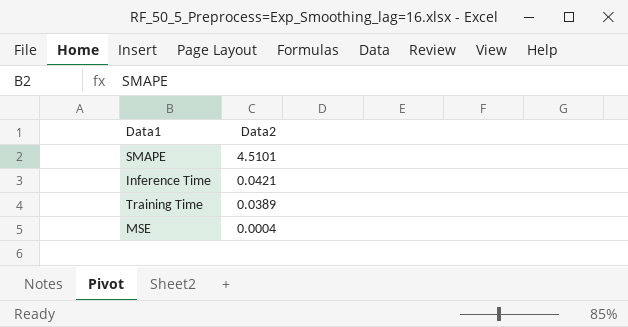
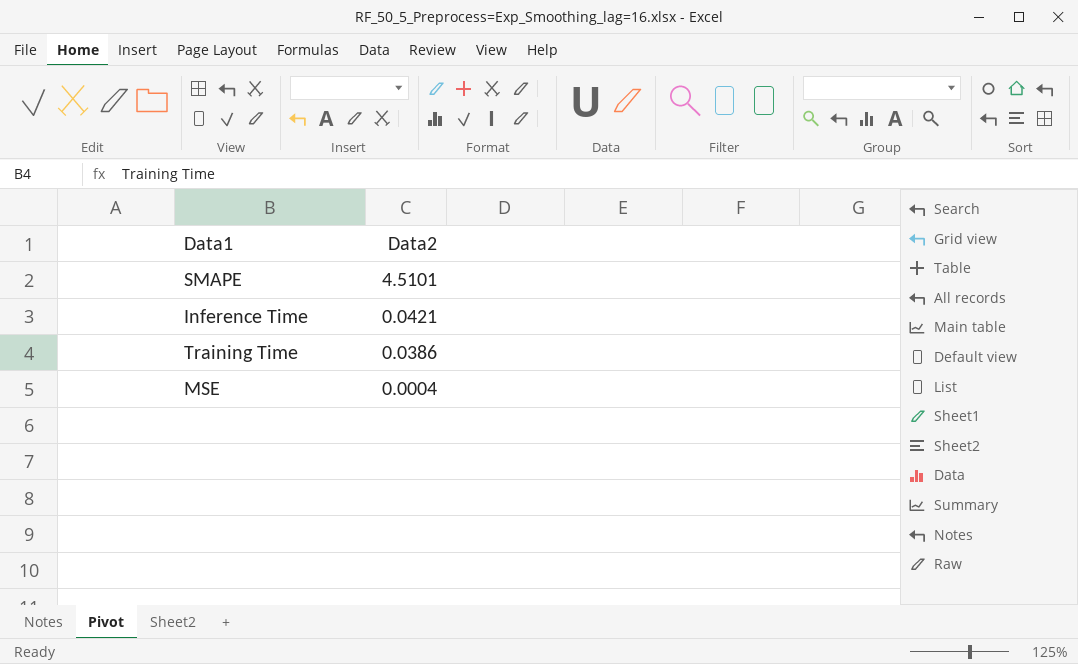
Training Time | Data2: 0.0389 -> 0.0386

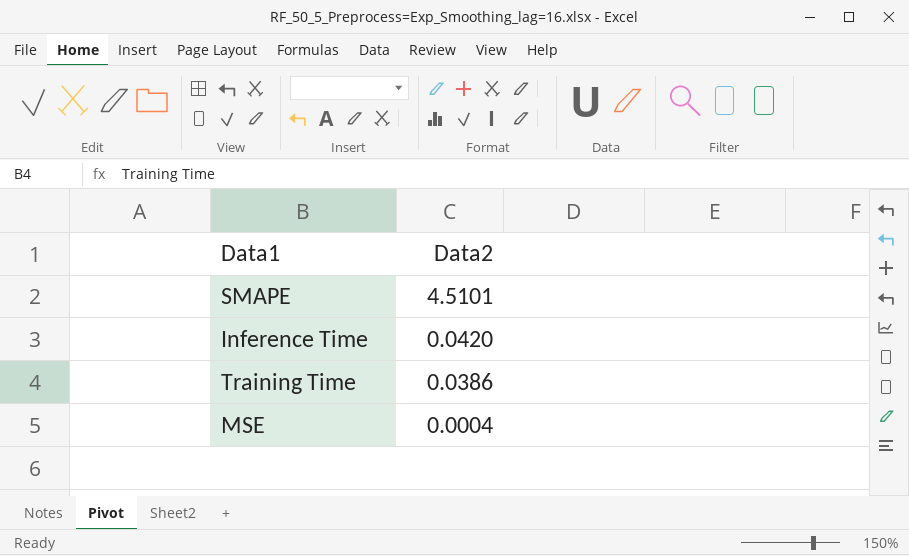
Inference Time | Data2: 0.0421 -> 0.0420

